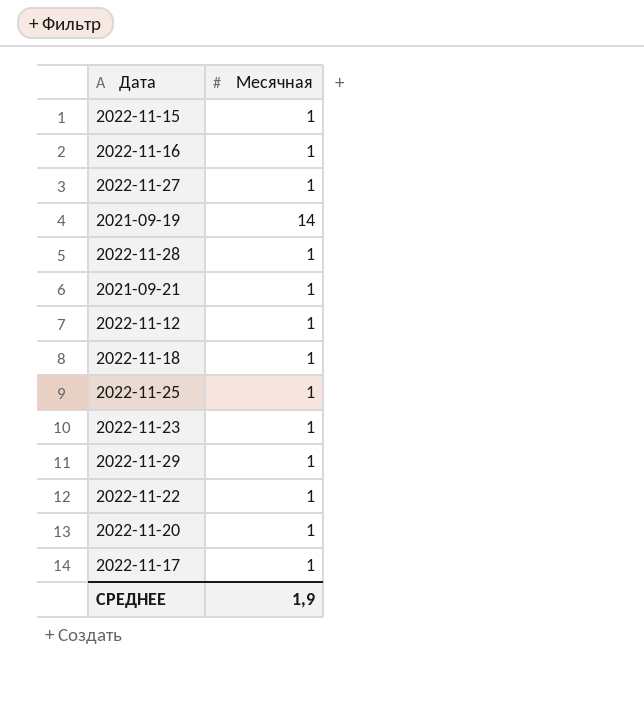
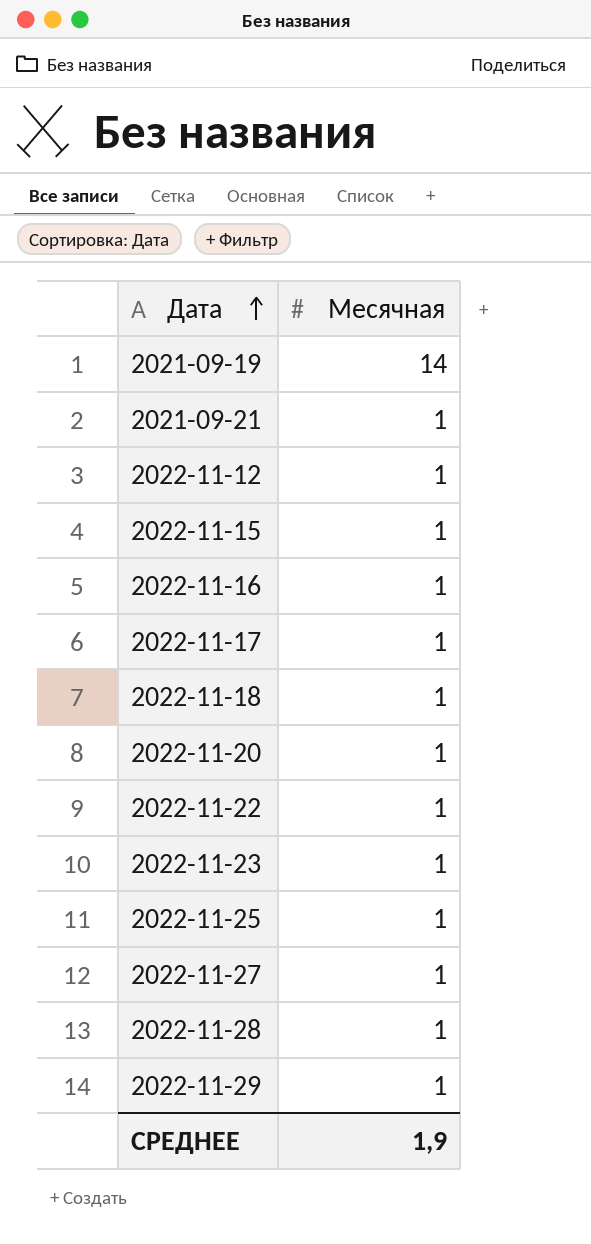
row order: none -> Дата ascending

